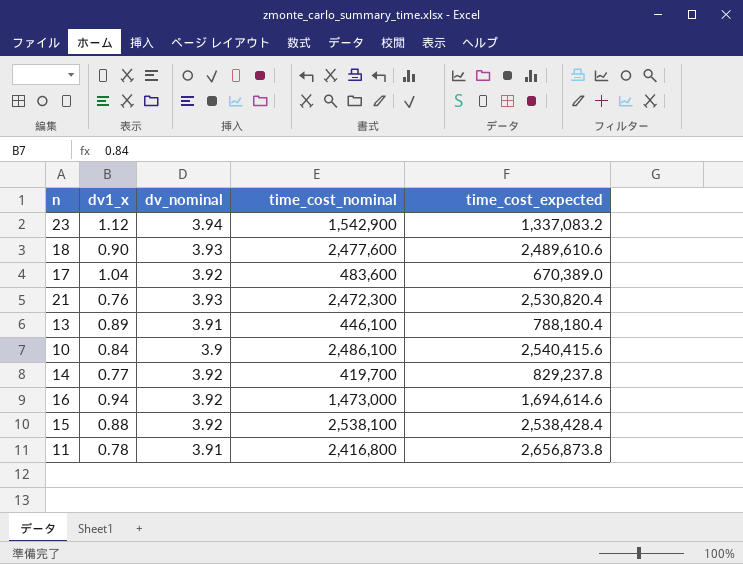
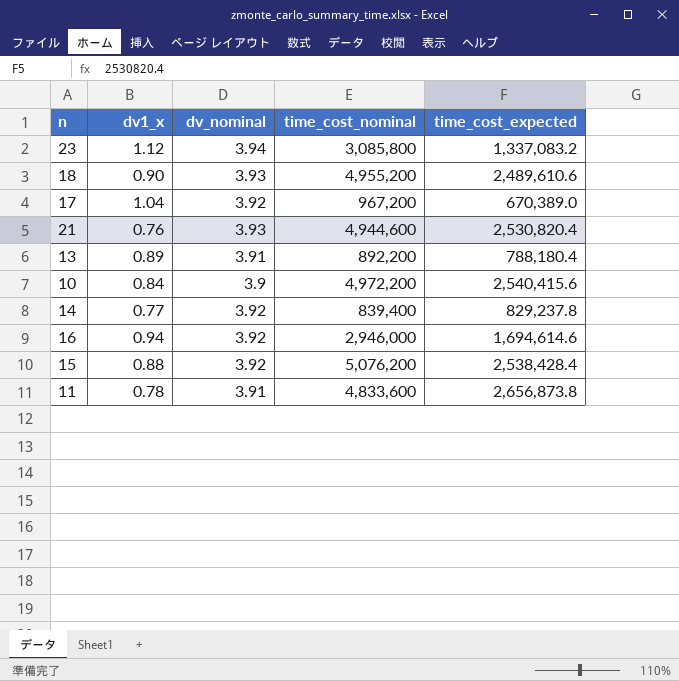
23 | time_cost_nominal: 1,542,900 -> 3,085,800
18 | time_cost_nominal: 2,477,600 -> 4,955,200
17 | time_cost_nominal: 483,600 -> 967,200
21 | time_cost_nominal: 2,472,300 -> 4,944,600
13 | time_cost_nominal: 446,100 -> 892,200
10 | time_cost_nominal: 2,486,100 -> 4,972,200
14 | time_cost_nominal: 419,700 -> 839,400
16 | time_cost_nominal: 1,473,000 -> 2,946,000
15 | time_cost_nominal: 2,538,100 -> 5,076,200
11 | time_cost_nominal: 2,416,800 -> 4,833,600

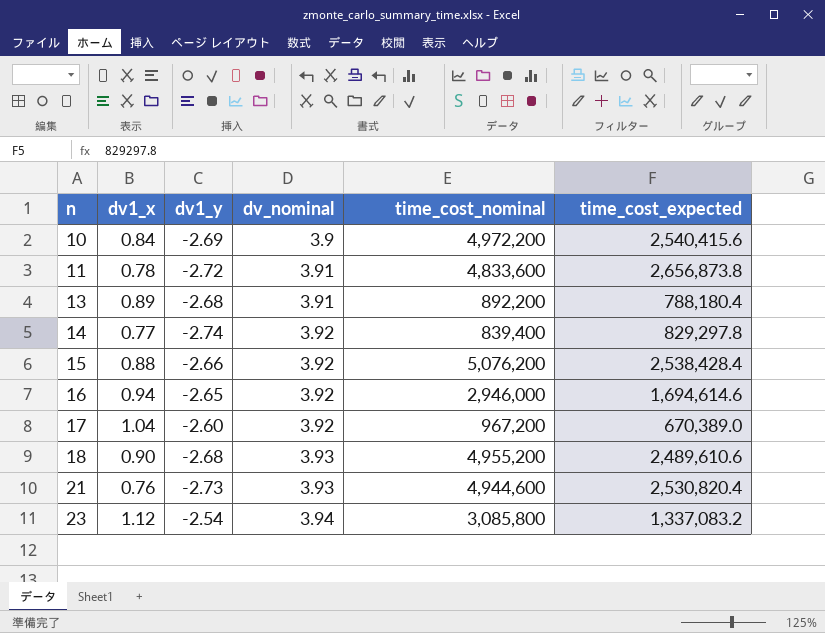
row order: none -> n ascending
column dv1_y | position: none -> 3
14 | time_cost_expected: 829,237.8 -> 829,297.8

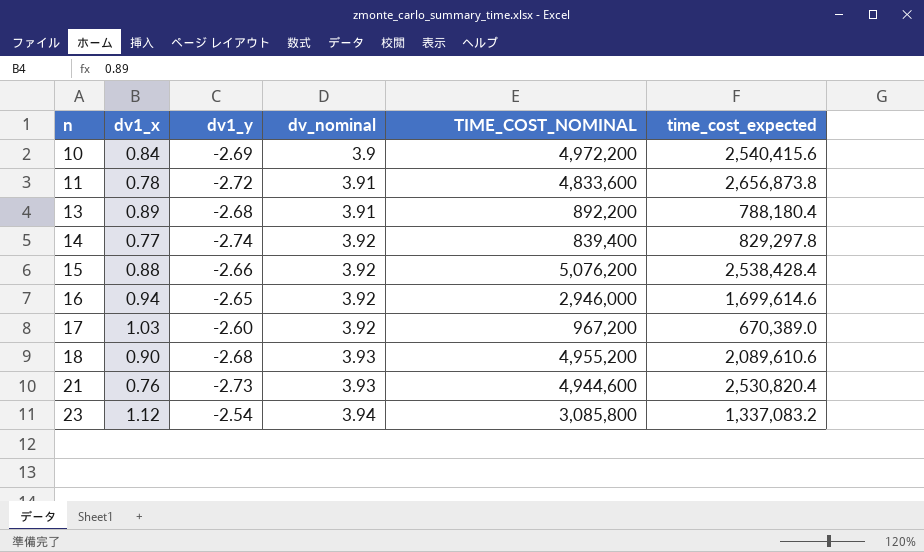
column name: time_cost_nominal -> TIME_COST_NOMINAL
16 | time_cost_expected: 1,694,614.6 -> 1,699,614.6
17 | dv1_x: 1.04 -> 1.03
18 | time_cost_expected: 2,489,610.6 -> 2,089,610.6

